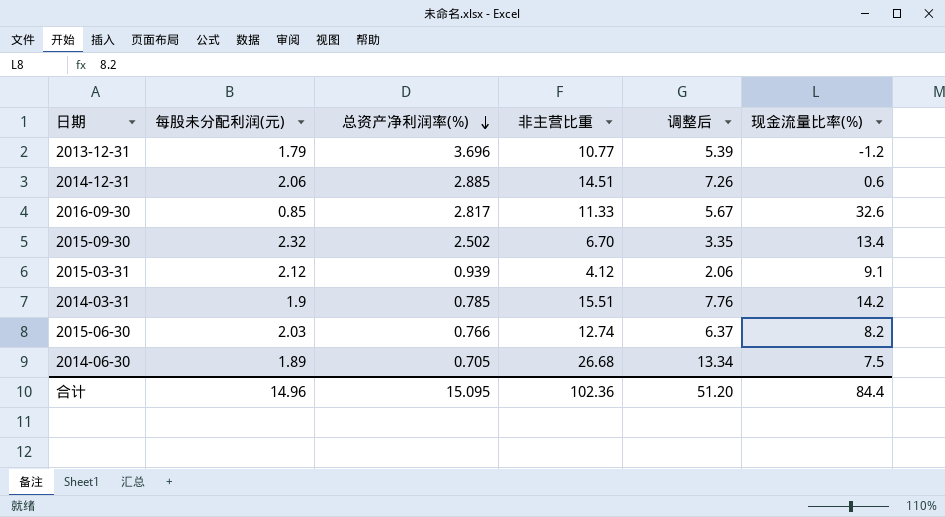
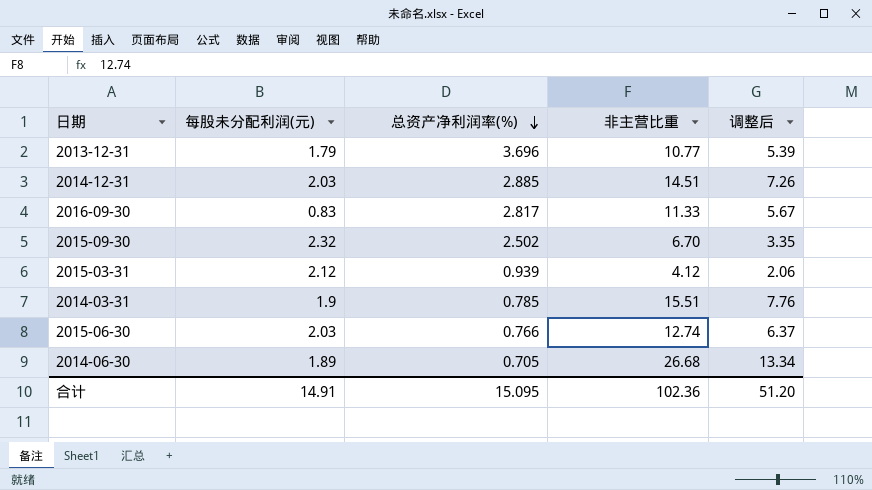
column 现金流量比率(%) | position: 6 -> none
2014-12-31 | 每股未分配利润(元): 2.06 -> 2.03
2016-09-30 | 每股未分配利润(元): 0.85 -> 0.83
合计 | 每股未分配利润(元): 14.96 -> 14.91

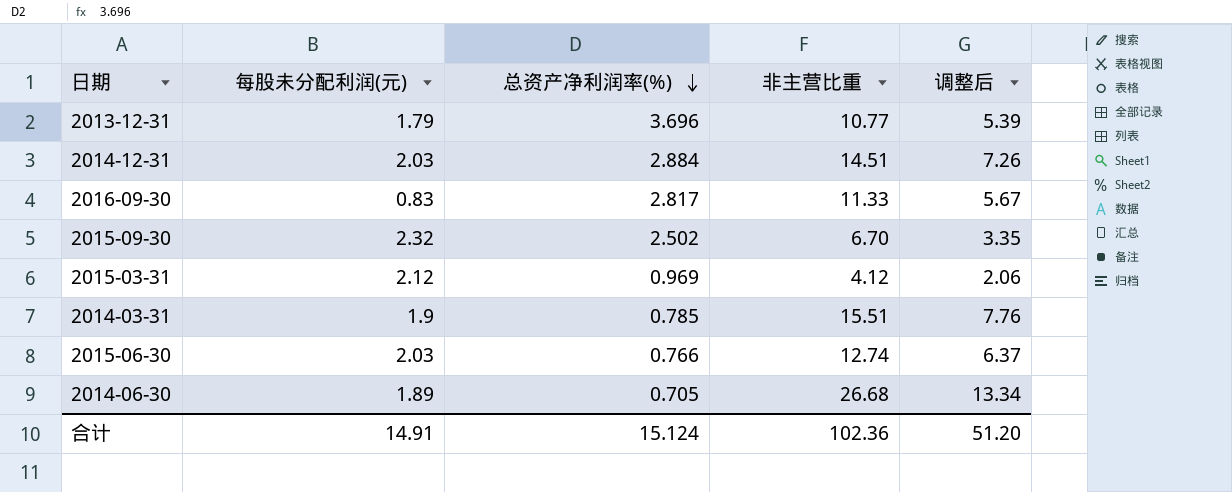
2014-12-31 | 总资产净利润率(%): 2.885 -> 2.884
2015-03-31 | 总资产净利润率(%): 0.939 -> 0.969
合计 | 总资产净利润率(%): 15.095 -> 15.124

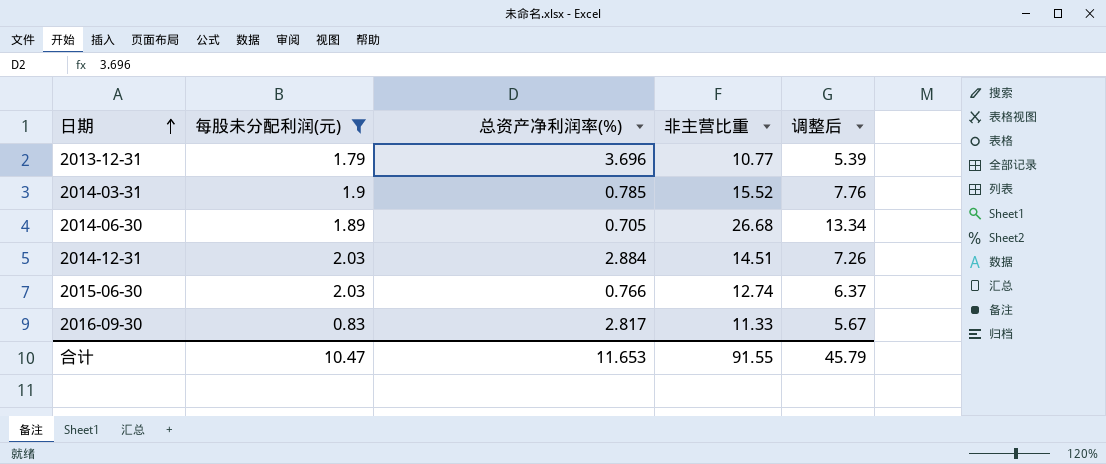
filter: none -> 每股未分配利润(元) <= 2.03
row order: 总资产净利润率(%) descending -> 日期 ascending
2014-03-31 | 非主营比重: 15.51 -> 15.52
合计 | 每股未分配利润(元): 14.91 -> 10.47
合计 | 总资产净利润率(%): 15.124 -> 11.653
合计 | 非主营比重: 102.36 -> 91.55
合计 | 调整后: 51.20 -> 45.79

